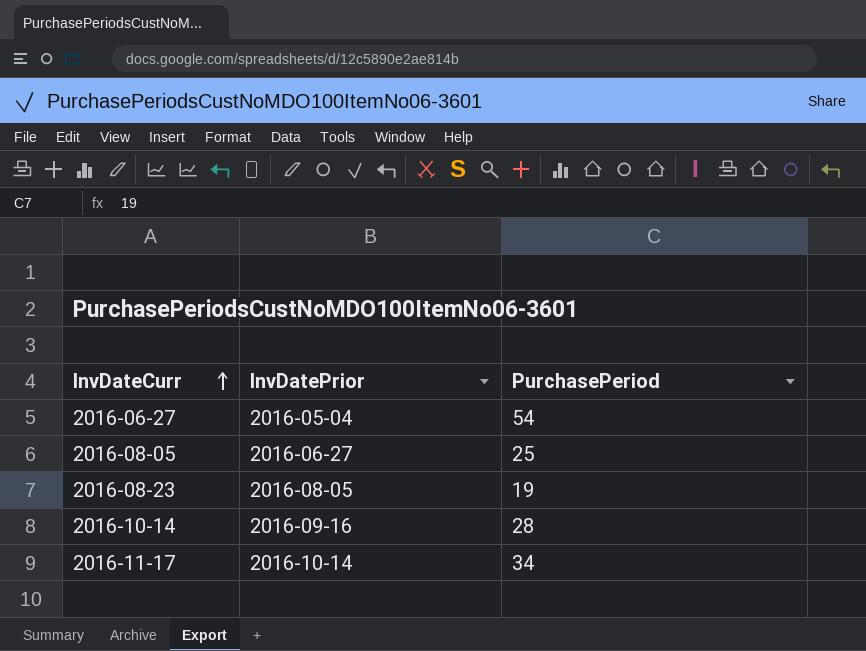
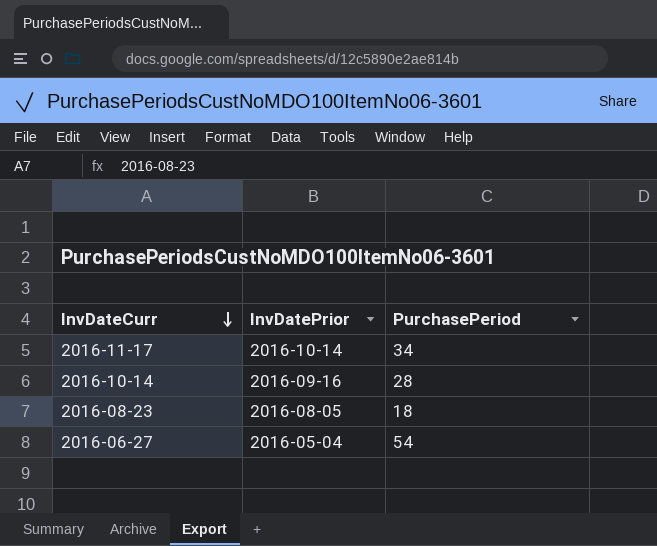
row order: InvDateCurr ascending -> InvDateCurr descending
row 2016-08-05: 2016-06-27 | 25 -> none
2016-08-23 | PurchasePeriod: 19 -> 18

